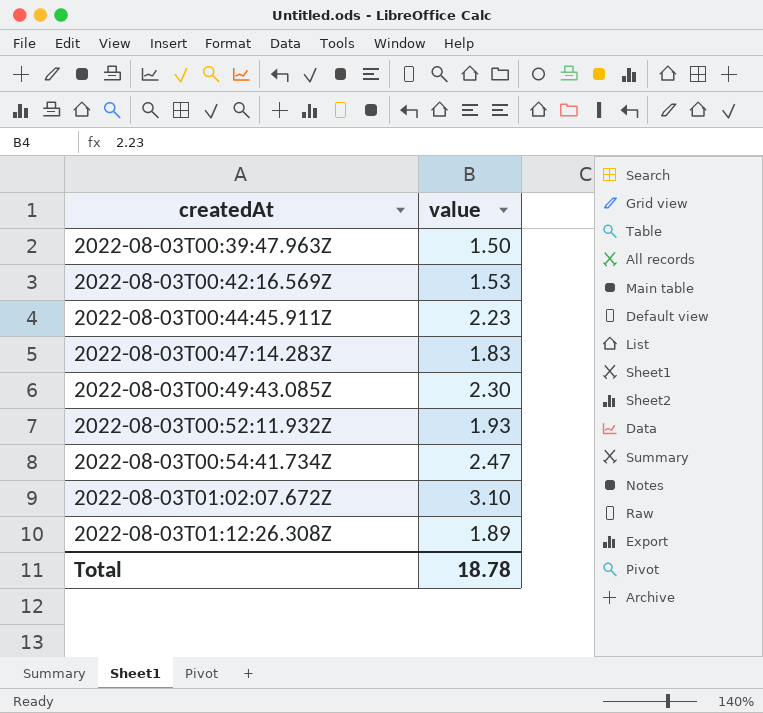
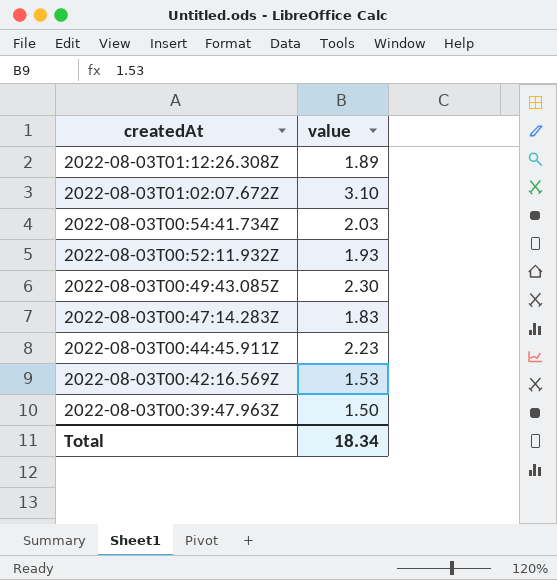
row order: createdAt ascending -> createdAt descending
2022-08-03T00:54:41.734Z | value: 2.47 -> 2.03
Total | value: 18.78 -> 18.34

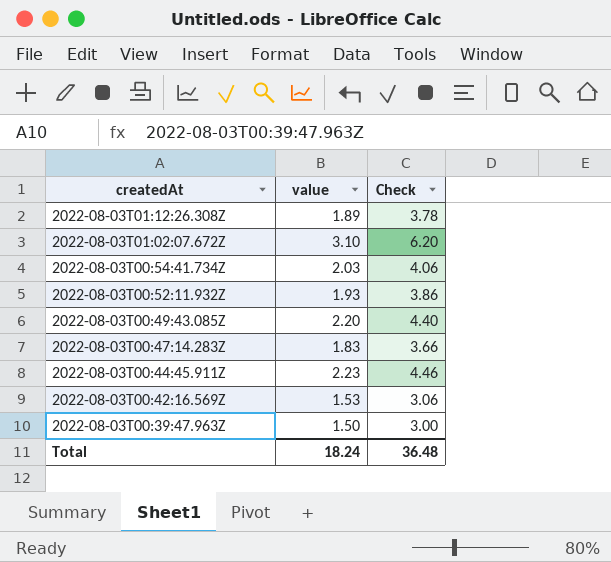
column Check | formula: none -> [value] * 2
2022-08-03T00:49:43.085Z | value: 2.30 -> 2.20
Total | value: 18.34 -> 18.24

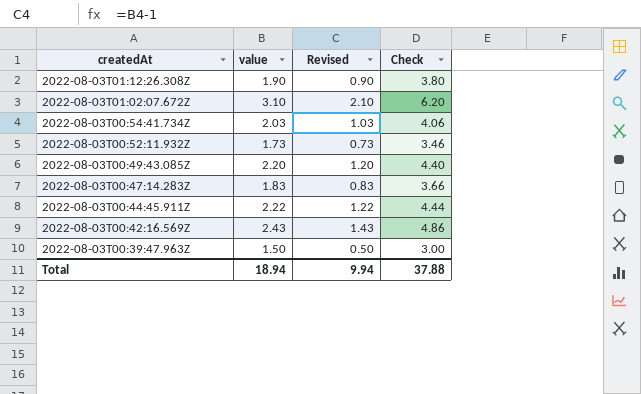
column Revised | formula: none -> [value] - 1
2022-08-03T01:12:26.308Z | value: 1.89 -> 1.90
2022-08-03T01:12:26.308Z | Check: 3.78 -> 3.80
2022-08-03T00:52:11.932Z | value: 1.93 -> 1.73
2022-08-03T00:52:11.932Z | Check: 3.86 -> 3.46
2022-08-03T00:44:45.911Z | value: 2.23 -> 2.22
2022-08-03T00:44:45.911Z | Check: 4.46 -> 4.44
2022-08-03T00:42:16.569Z | value: 1.53 -> 2.43
2022-08-03T00:42:16.569Z | Check: 3.06 -> 4.86
Total | value: 18.24 -> 18.94
Total | Check: 36.48 -> 37.88

